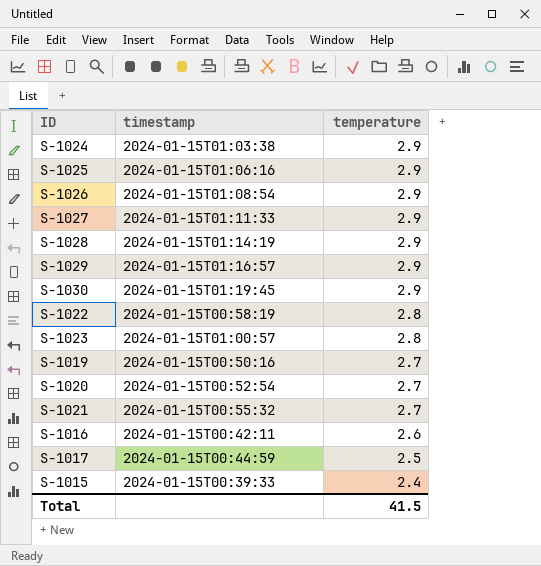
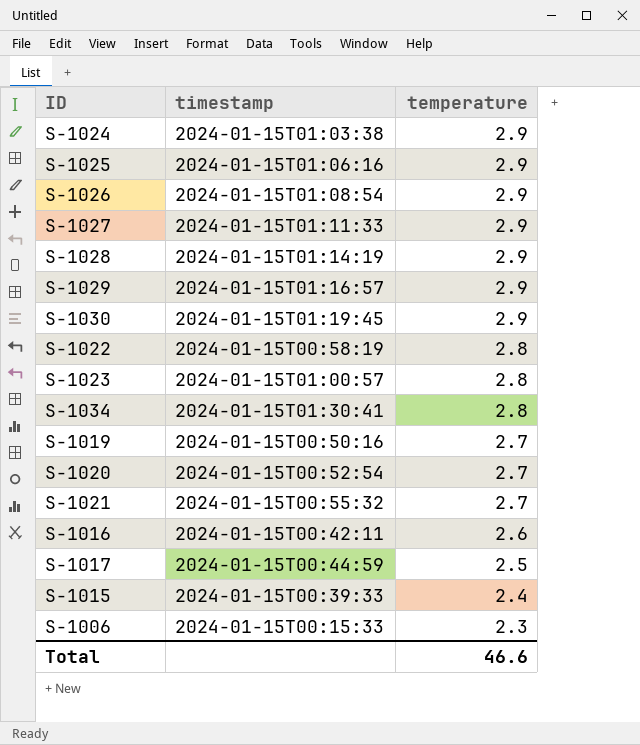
row S-1034: none -> 2024-01-15T01:30:41 | 2.8
row S-1006: none -> 2024-01-15T00:15:33 | 2.3
Total | temperature: 41.5 -> 46.6

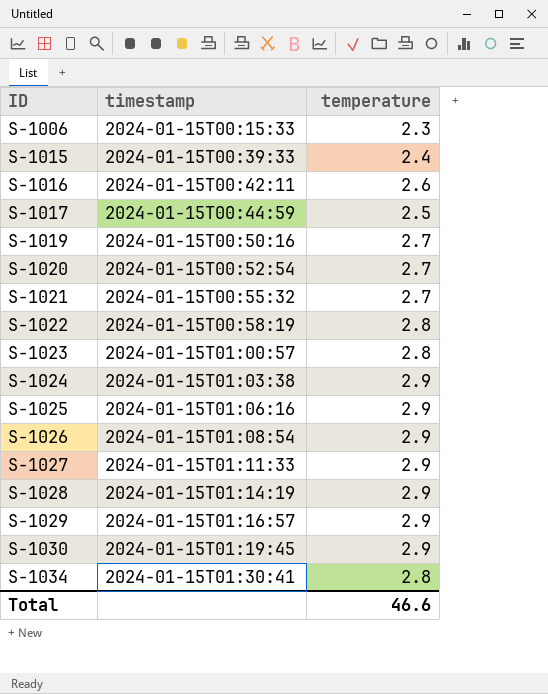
row order: temperature descending -> ID ascending

